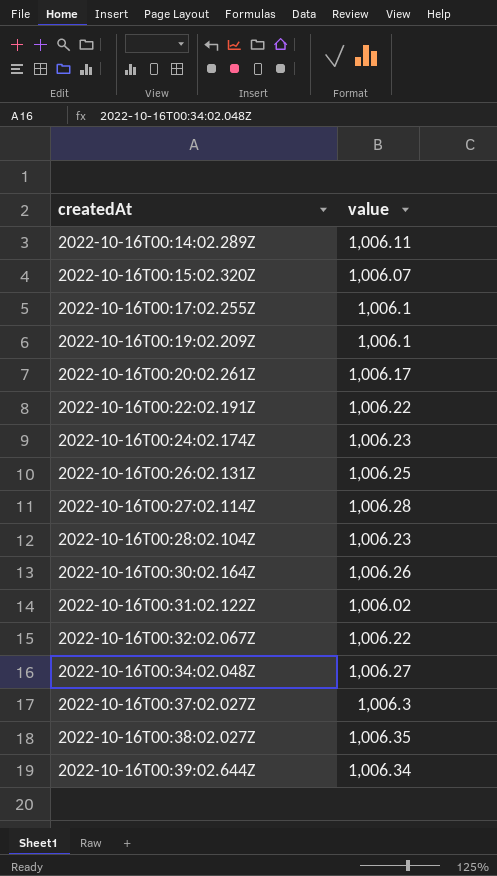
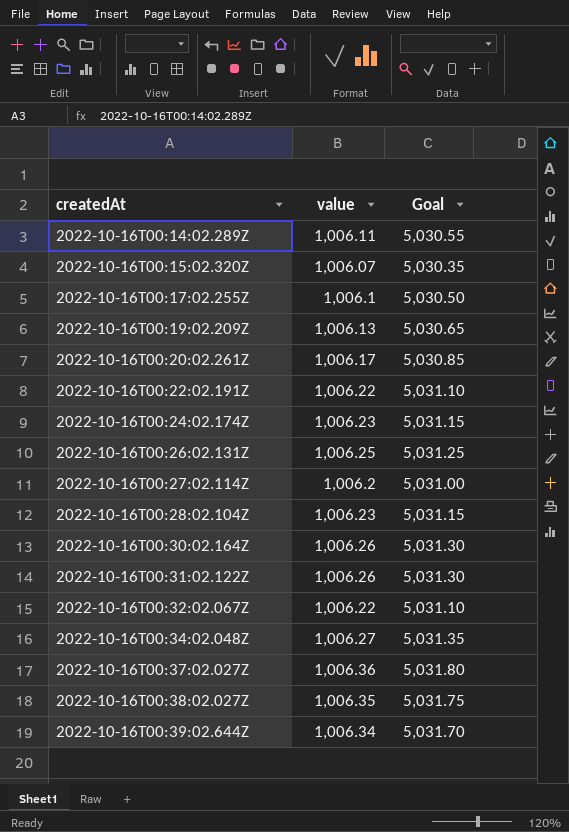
column Goal | formula: none -> [value] * 5
2022-10-16T00:19:02.209Z | value: 1,006.1 -> 1,006.13
2022-10-16T00:27:02.114Z | value: 1,006.28 -> 1,006.2
2022-10-16T00:31:02.122Z | value: 1,006.02 -> 1,006.26
2022-10-16T00:37:02.027Z | value: 1,006.3 -> 1,006.36

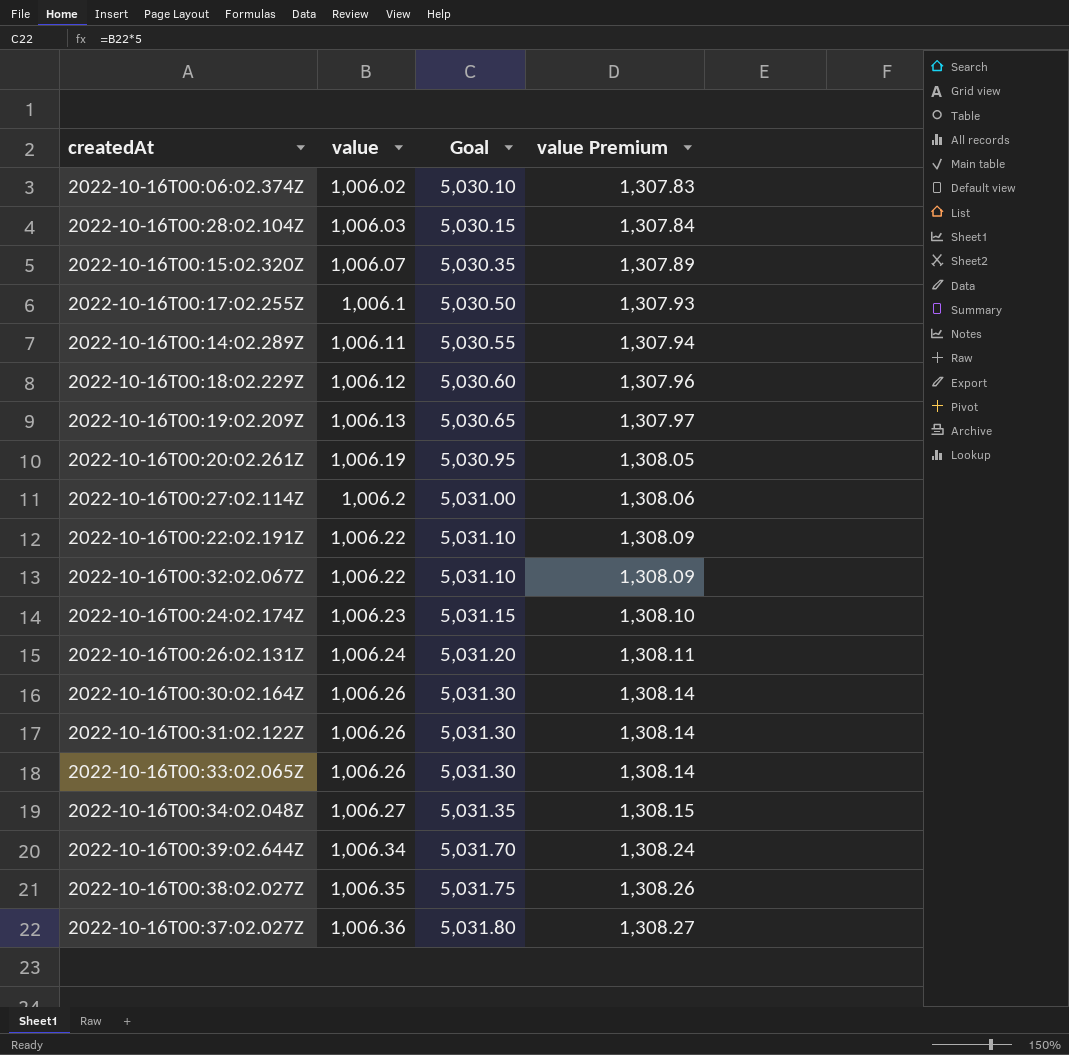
row order: createdAt ascending -> value ascending
column value Premium | formula: none -> [value] * 1.3
row 2022-10-16T00:06:02.374Z: none -> 1,006.02 | 5,030.10 | 1,307.83
2022-10-16T00:28:02.104Z | value: 1,006.23 -> 1,006.03
2022-10-16T00:28:02.104Z | Goal: 5,031.15 -> 5,030.15
row 2022-10-16T00:18:02.229Z: none -> 1,006.12 | 5,030.60 | 1,307.96
2022-10-16T00:20:02.261Z | value: 1,006.17 -> 1,006.19
2022-10-16T00:20:02.261Z | Goal: 5,030.85 -> 5,030.95
2022-10-16T00:26:02.131Z | value: 1,006.25 -> 1,006.24
2022-10-16T00:26:02.131Z | Goal: 5,031.25 -> 5,031.20
row 2022-10-16T00:33:02.065Z: none -> 1,006.26 | 5,031.30 | 1,308.14

